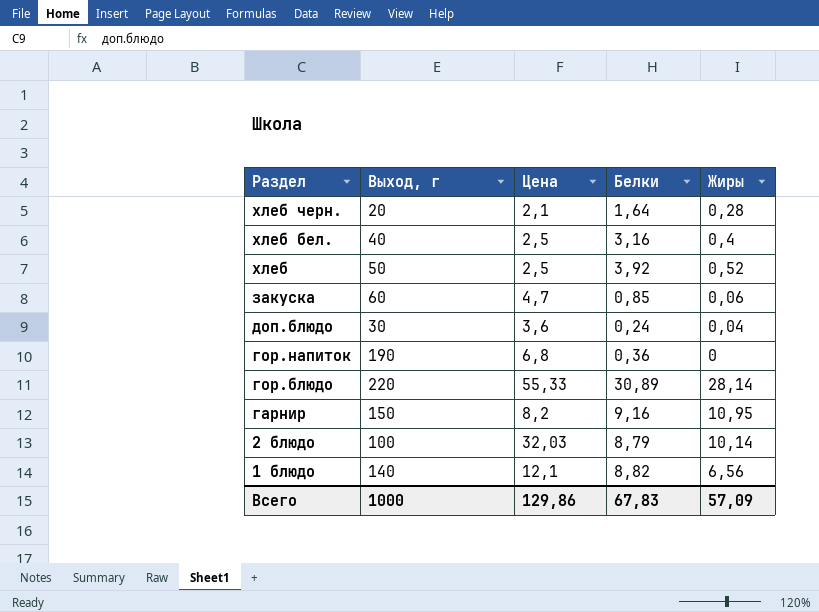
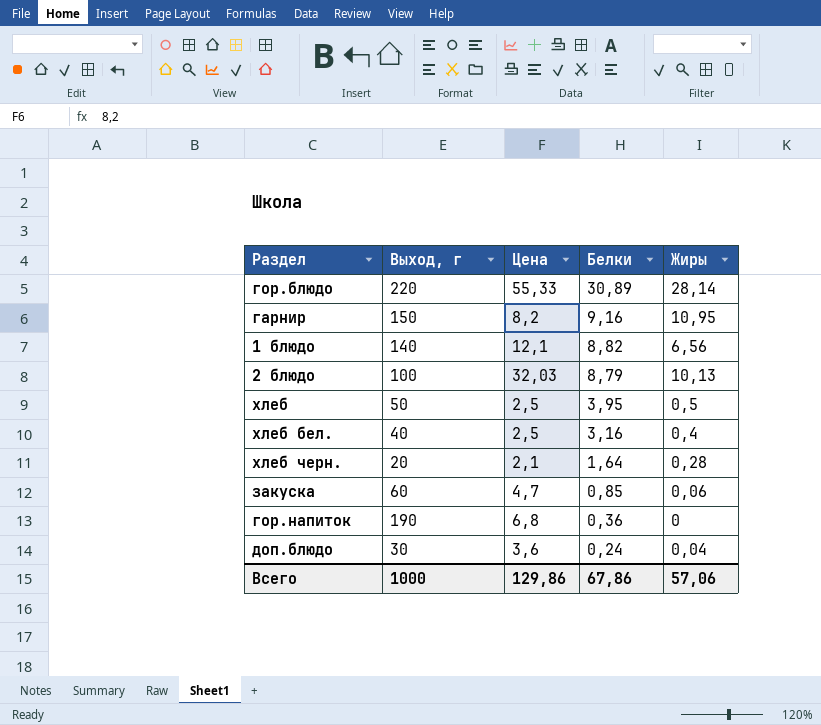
row order: Раздел descending -> Белки descending
2 блюдо | Жиры: 10,14 -> 10,13
хлеб | Белки: 3,92 -> 3,95
хлеб | Жиры: 0,52 -> 0,5
Всего | Белки: 67,83 -> 67,86
Всего | Жиры: 57,09 -> 57,06

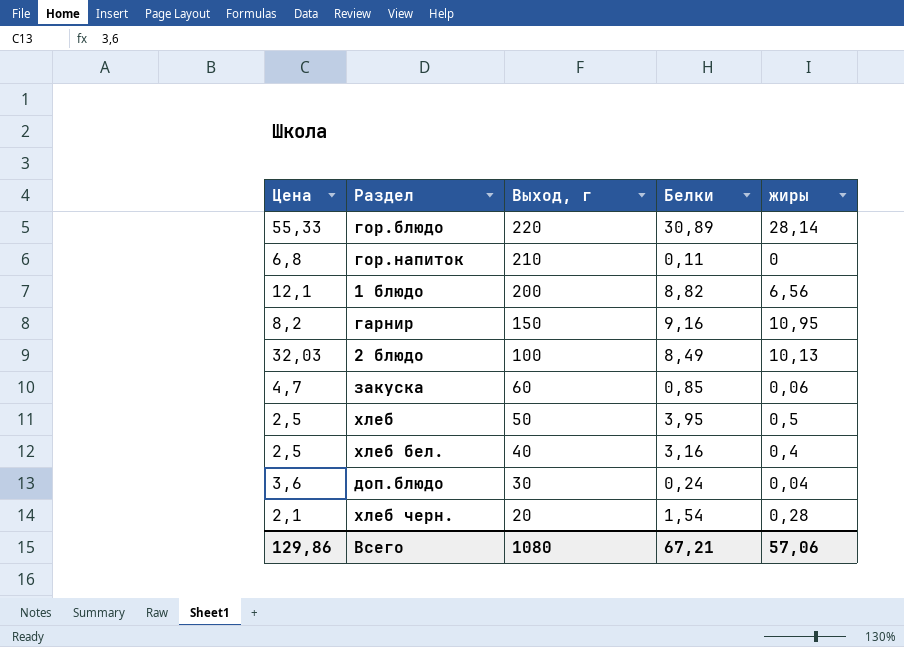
row order: Белки descending -> Выход, г descending
column Цена | position: 3 -> 1
column name: Жиры -> жиры
гор.напиток | Выход, г: 190 -> 210
гор.напиток | Белки: 0,36 -> 0,11
1 блюдо | Выход, г: 140 -> 200
2 блюдо | Белки: 8,79 -> 8,49
хлеб черн. | Белки: 1,64 -> 1,54
Всего | Выход, г: 1000 -> 1080
Всего | Белки: 67,86 -> 67,21

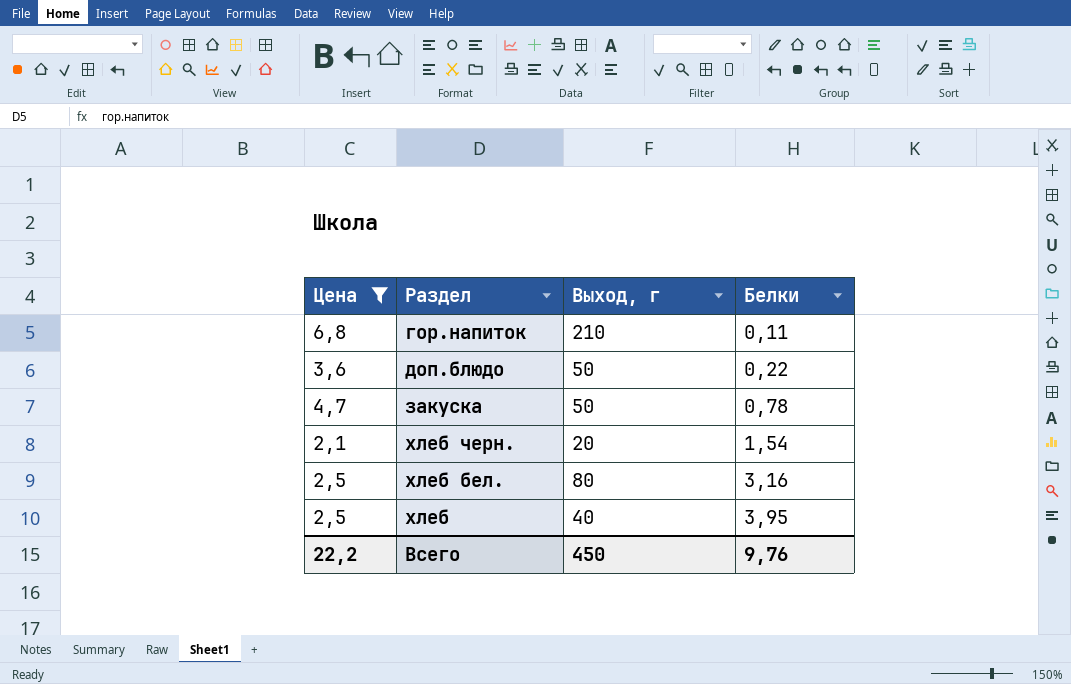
filter: none -> Цена <= 6,8
row order: Выход, г descending -> Белки ascending
column жиры | position: 5 -> none
доп.блюдо | Выход, г: 30 -> 50
доп.блюдо | Белки: 0,24 -> 0,22
закуска | Выход, г: 60 -> 50
закуска | Белки: 0,85 -> 0,78
хлеб бел. | Выход, г: 40 -> 80
хлеб | Выход, г: 50 -> 40
Всего | Цена: 129,86 -> 22,2
Всего | Выход, г: 1080 -> 450
Всего | Белки: 67,21 -> 9,76

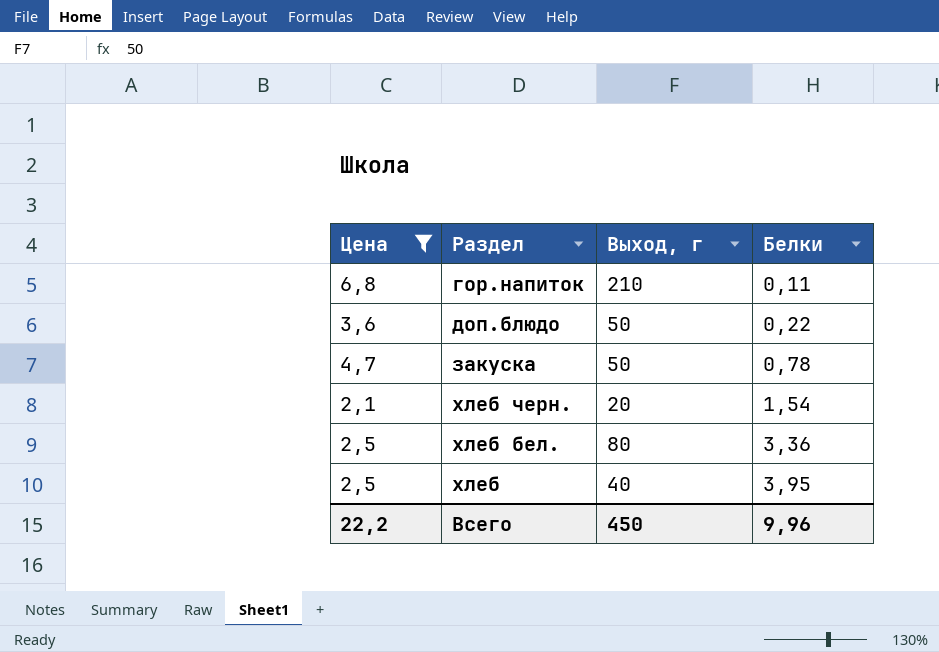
хлеб бел. | Белки: 3,16 -> 3,36
Всего | Белки: 9,76 -> 9,96

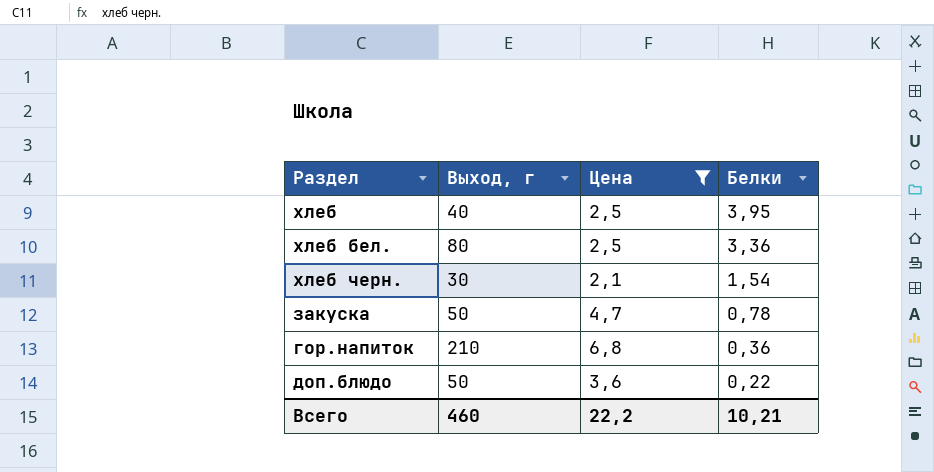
row order: Белки ascending -> Белки descending
column Цена | position: 1 -> 3
хлеб черн. | Выход, г: 20 -> 30
гор.напиток | Белки: 0,11 -> 0,36
Всего | Выход, г: 450 -> 460
Всего | Белки: 9,96 -> 10,21

